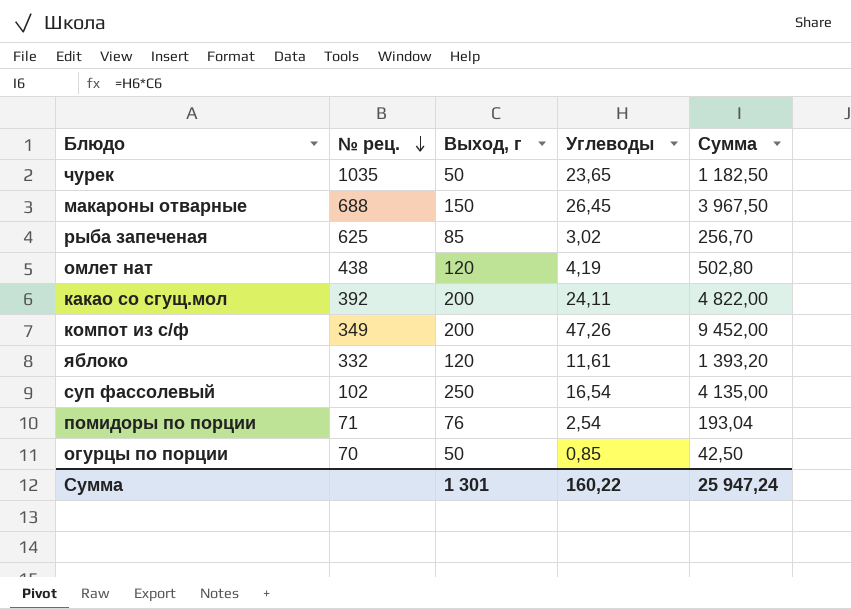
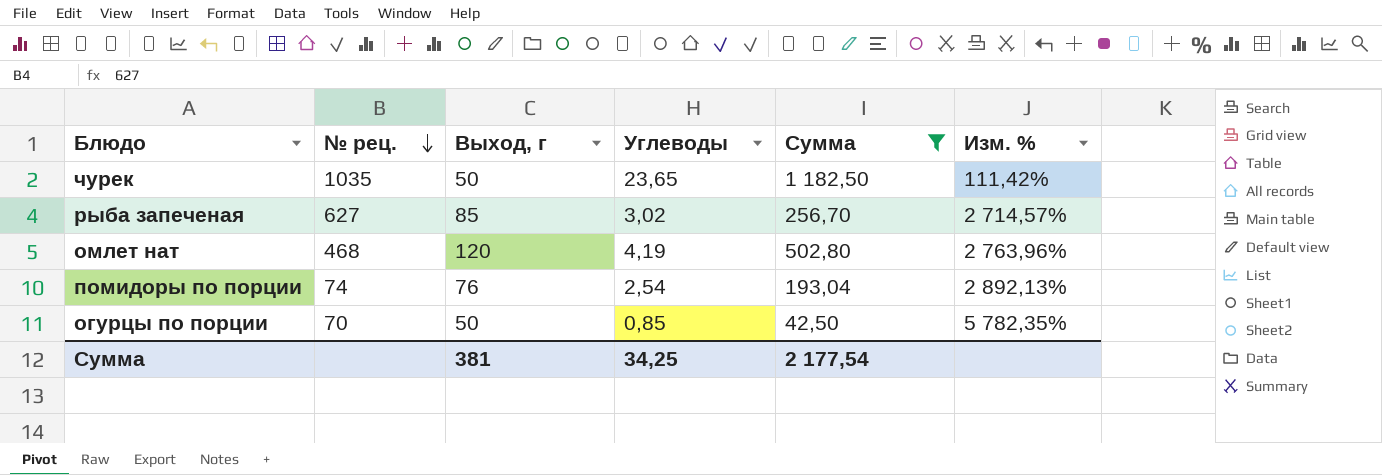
filter: none -> Сумма <= 1 182,50
column Изм. % | formula: none -> ([Выход, г] - [Углеводы]) / [Углеводы]
рыба запеченая | № рец.: 625 -> 627
омлет нат | № рец.: 438 -> 468
помидоры по порции | № рец.: 71 -> 74
Сумма | Выход, г: 1 301 -> 381
Сумма | Углеводы: 160,22 -> 34,25
Сумма | Сумма: 25 947,24 -> 2 177,54

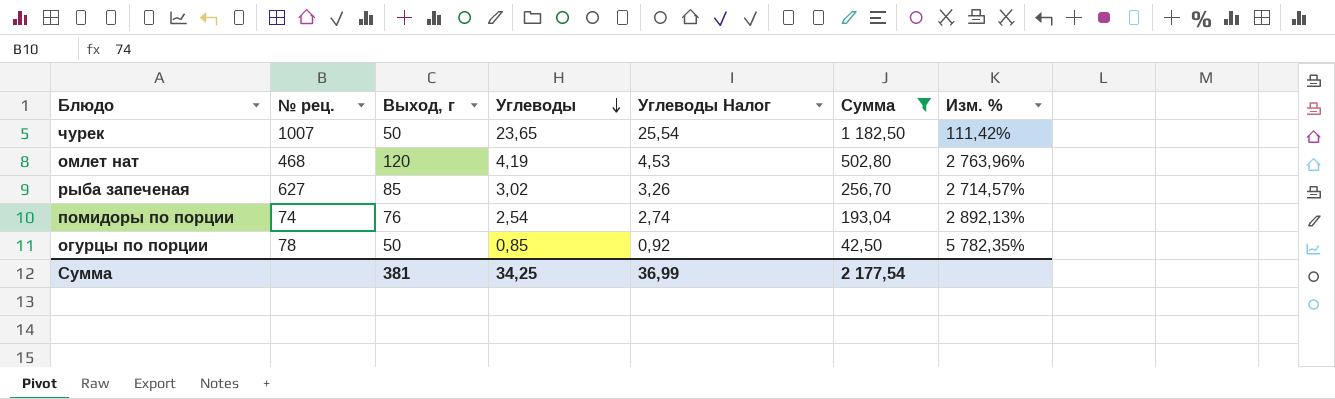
row order: № рец. descending -> Углеводы descending
column Углеводы Налог | formula: none -> [Углеводы] * 1,08
чурек | № рец.: 1035 -> 1007
огурцы по порции | № рец.: 70 -> 78

